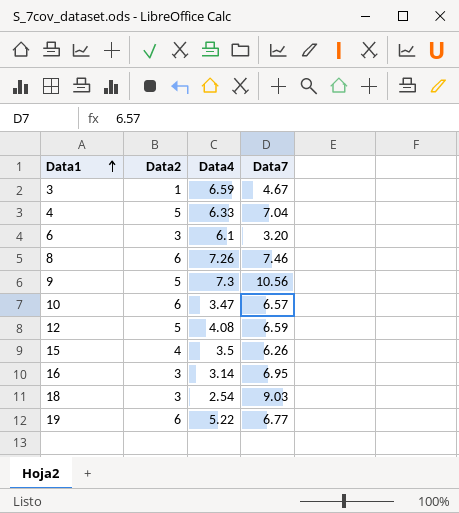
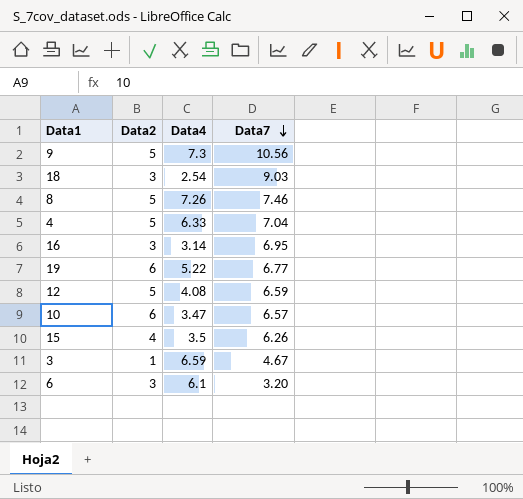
row order: Data1 ascending -> Data7 descending
8 | Data2: 6 -> 5

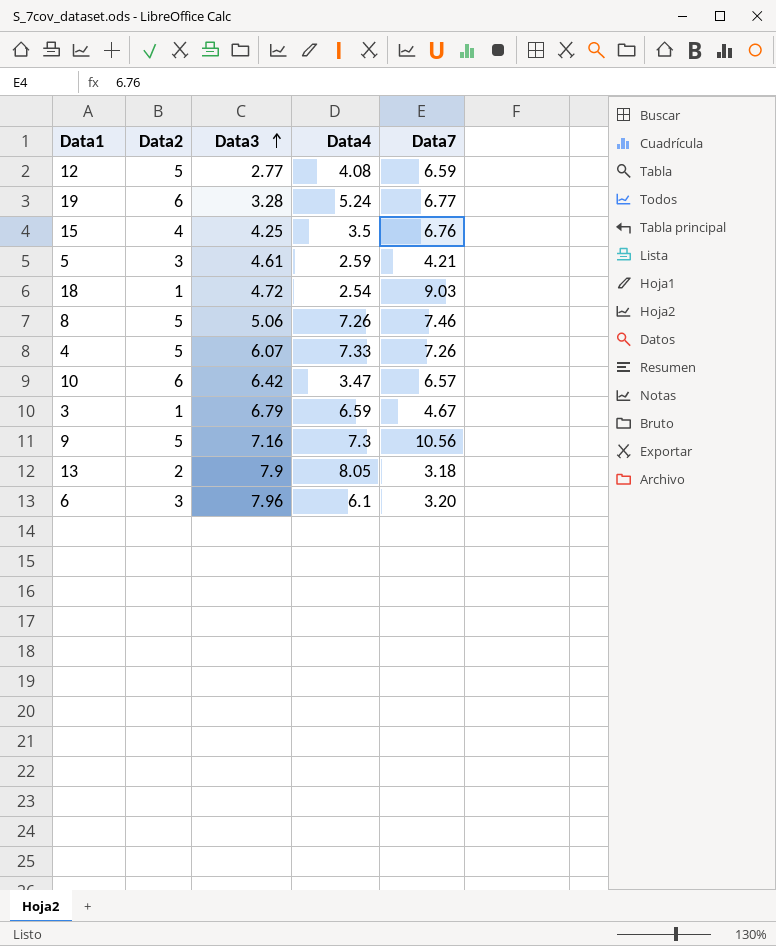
row order: Data7 descending -> Data3 ascending
column Data3 | position: none -> 3
row 16: 3 | 3.14 | 6.95 -> none
19 | Data4: 5.22 -> 5.24
15 | Data7: 6.26 -> 6.76
row 5: none -> 3 | 4.61 | 2.59 | 4.21
18 | Data2: 3 -> 1
4 | Data4: 6.33 -> 7.33
4 | Data7: 7.04 -> 7.26
row 13: none -> 2 | 7.9 | 8.05 | 3.18

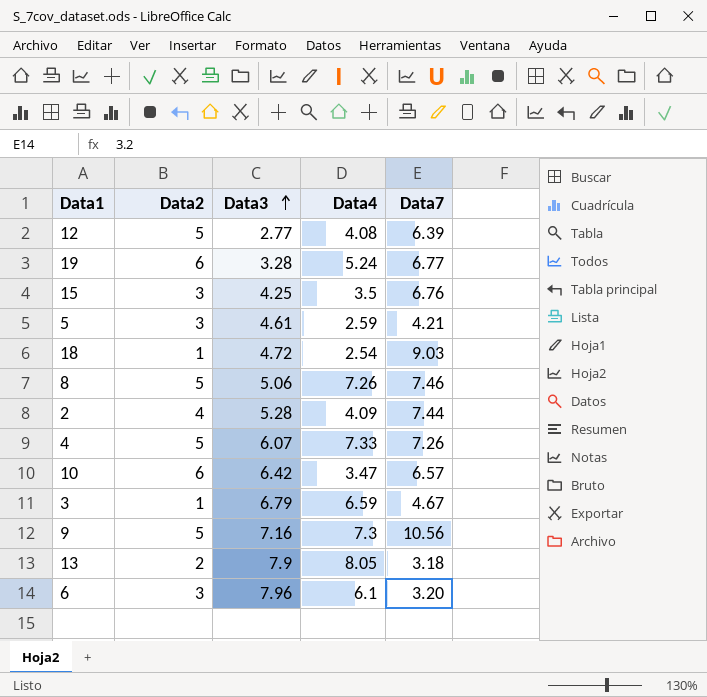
12 | Data7: 6.59 -> 6.39
15 | Data2: 4 -> 3
row 2: none -> 4 | 5.28 | 4.09 | 7.44

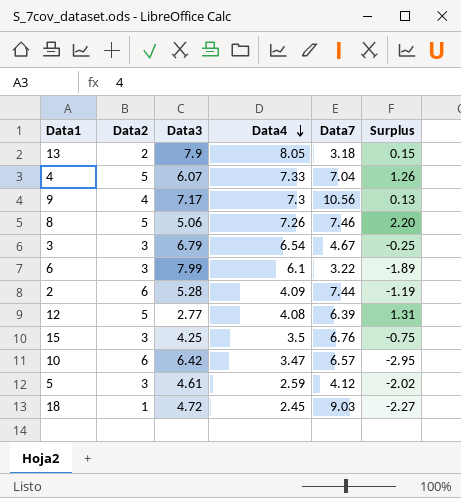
row order: Data3 ascending -> Data4 descending
column Surplus | formula: none -> [Data4] - [Data3]
row 19: 6 | 3.28 | 5.24 | 6.77 -> none
4 | Data7: 7.26 -> 7.04
9 | Data2: 5 -> 4
9 | Data3: 7.16 -> 7.17
3 | Data2: 1 -> 3
3 | Data4: 6.59 -> 6.54
6 | Data3: 7.96 -> 7.99
6 | Data7: 3.20 -> 3.22
2 | Data2: 4 -> 6
5 | Data7: 4.21 -> 4.12
18 | Data4: 2.54 -> 2.45

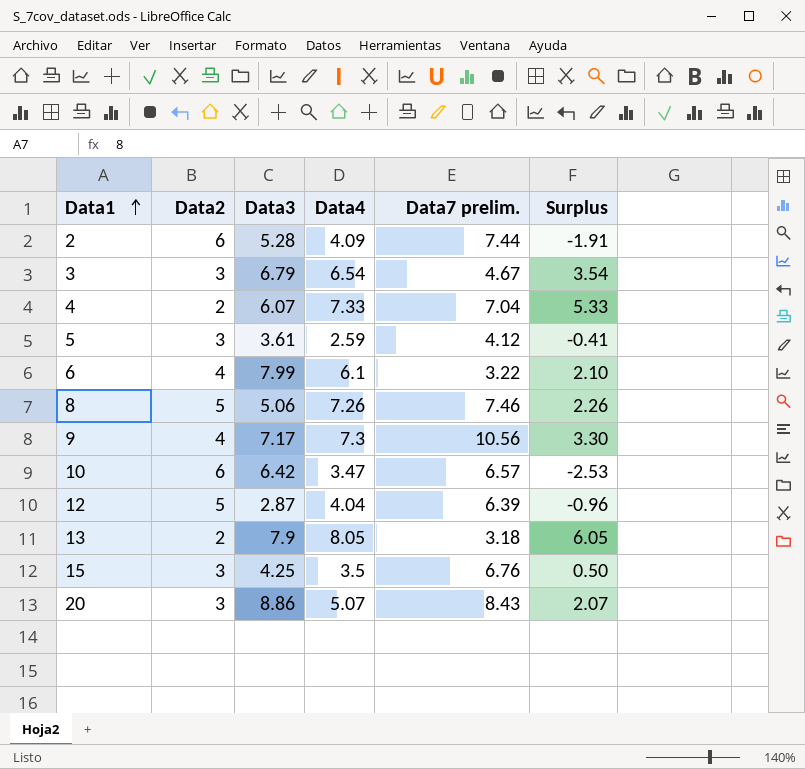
row order: Data4 descending -> Data1 ascending
column name: Data7 -> Data7 prelim.
column Surplus | formula: [Data4] - [Data3] -> [Data4] - [Data2]
row 18: 1 | 4.72 | 2.45 | 9.03 | -2.27 -> none
4 | Data2: 5 -> 2
5 | Data3: 4.61 -> 3.61
6 | Data2: 3 -> 4
12 | Data3: 2.77 -> 2.87
12 | Data4: 4.08 -> 4.04
row 20: none -> 3 | 8.86 | 5.07 | 8.43 | 2.07

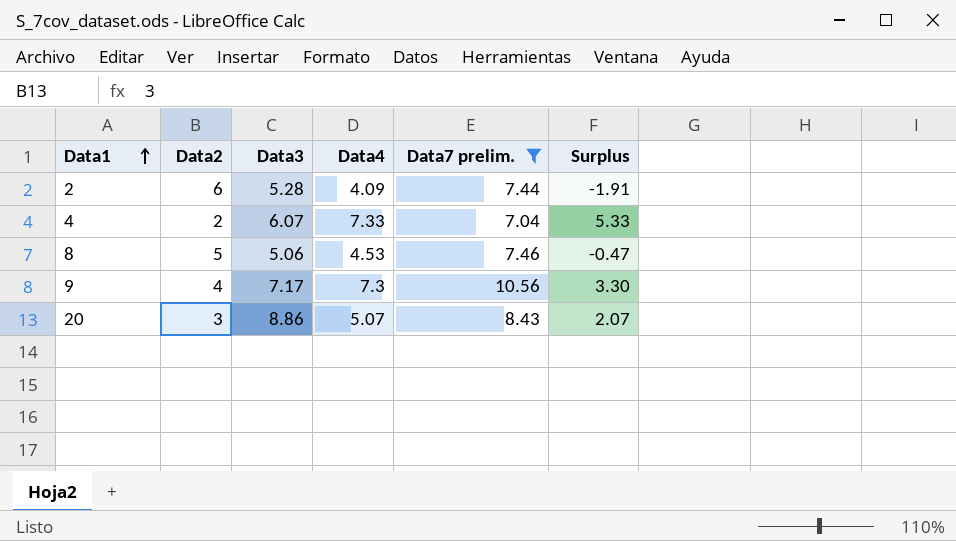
filter: none -> Data7 prelim. >= 7.04
8 | Data4: 7.26 -> 4.53
8 | Surplus: 2.26 -> -0.47

